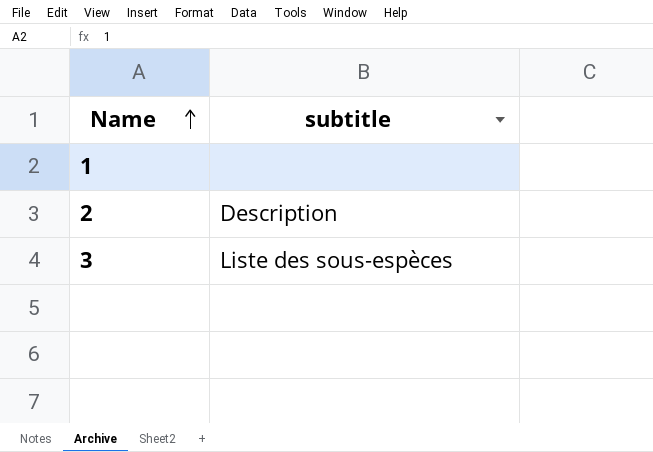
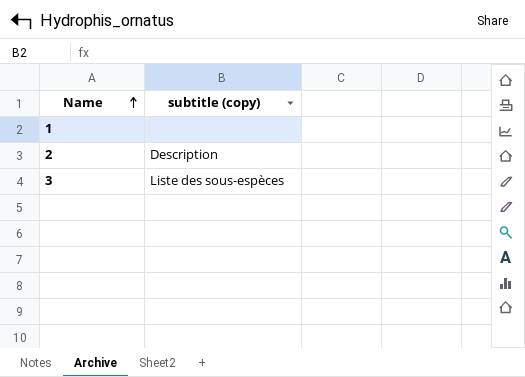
column name: subtitle -> subtitle (copy)

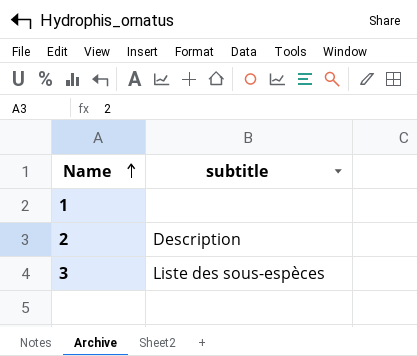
column name: subtitle (copy) -> subtitle

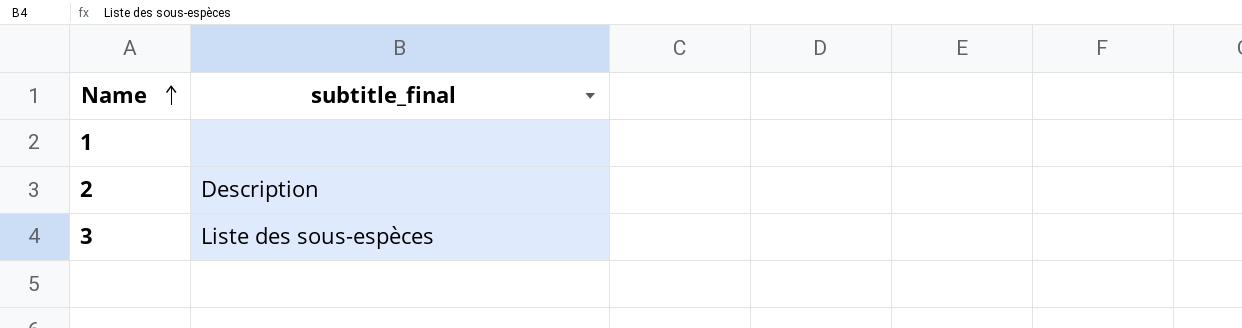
column name: subtitle -> subtitle_final

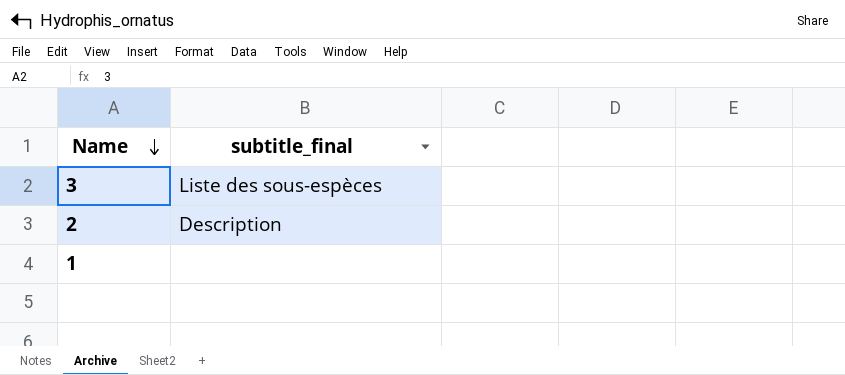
row order: Name ascending -> Name descending

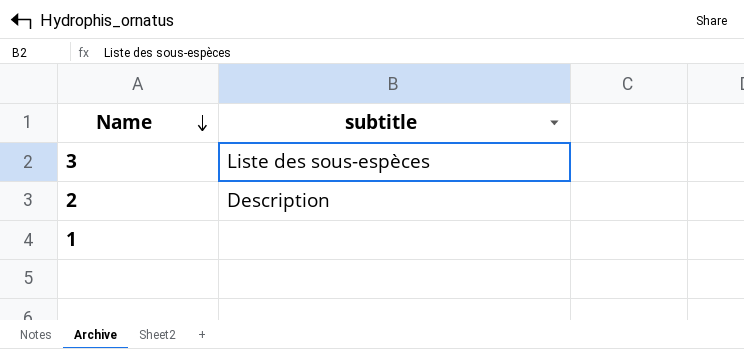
column name: subtitle_final -> subtitle

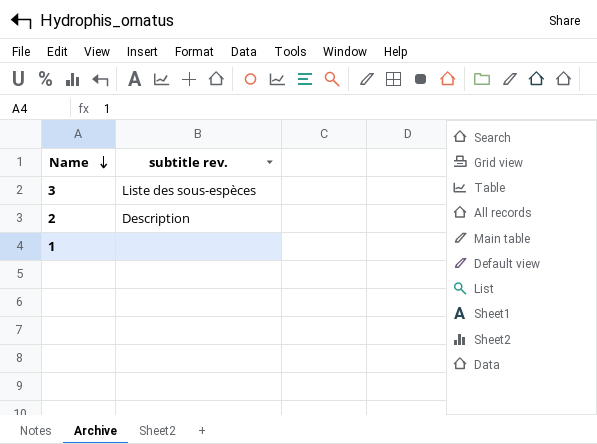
column name: subtitle -> subtitle rev.

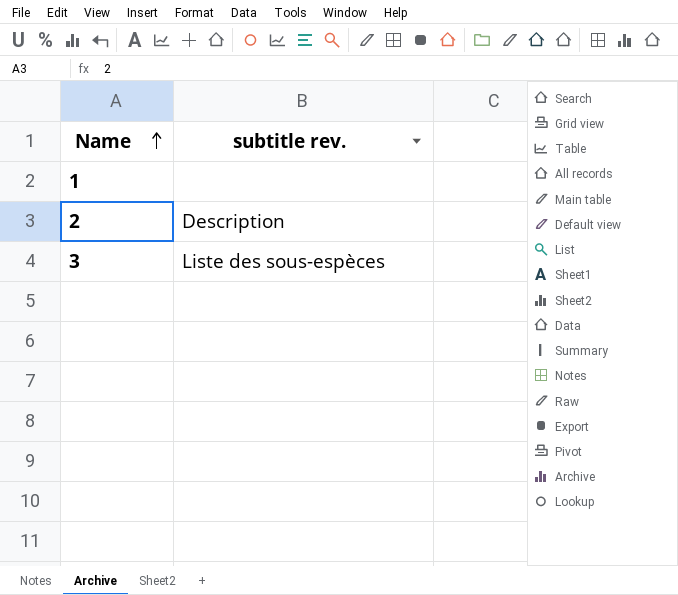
row order: Name descending -> Name ascending

